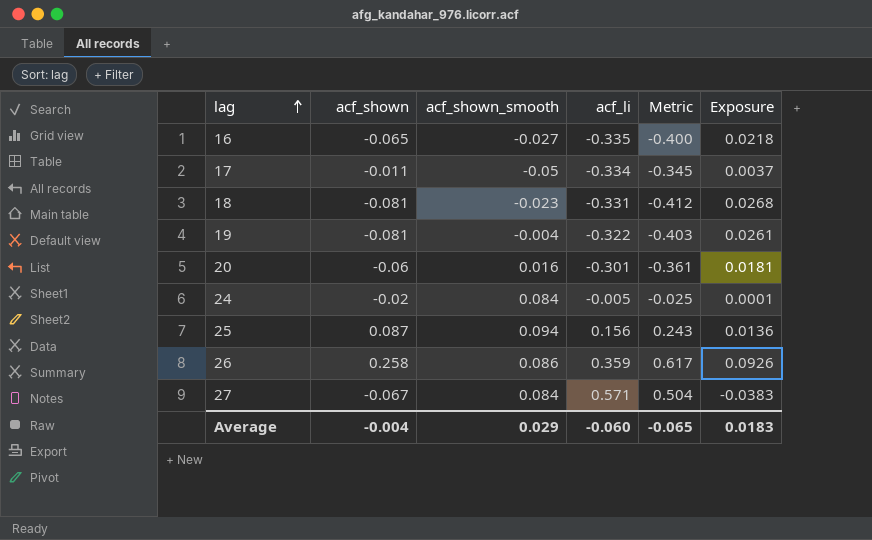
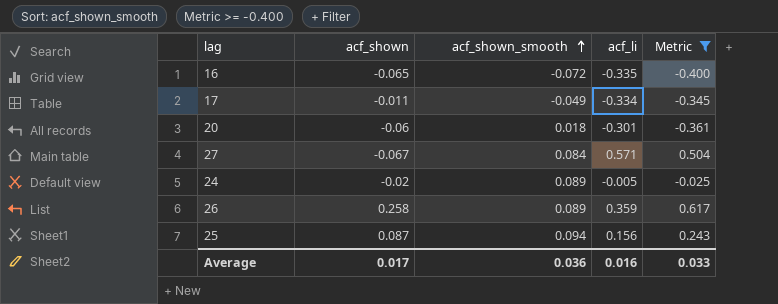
filter: none -> Metric >= -0.400
row order: lag ascending -> acf_shown_smooth ascending
column Exposure | formula: [acf_shown] * [acf_li] -> none
16 | acf_shown_smooth: -0.027 -> -0.072
17 | acf_shown_smooth: -0.05 -> -0.049
20 | acf_shown_smooth: 0.016 -> 0.018
24 | acf_shown_smooth: 0.084 -> 0.089
26 | acf_shown_smooth: 0.086 -> 0.089
Average | acf_shown: -0.004 -> 0.017
Average | acf_shown_smooth: 0.029 -> 0.036
Average | acf_li: -0.060 -> 0.016
Average | Metric: -0.065 -> 0.033

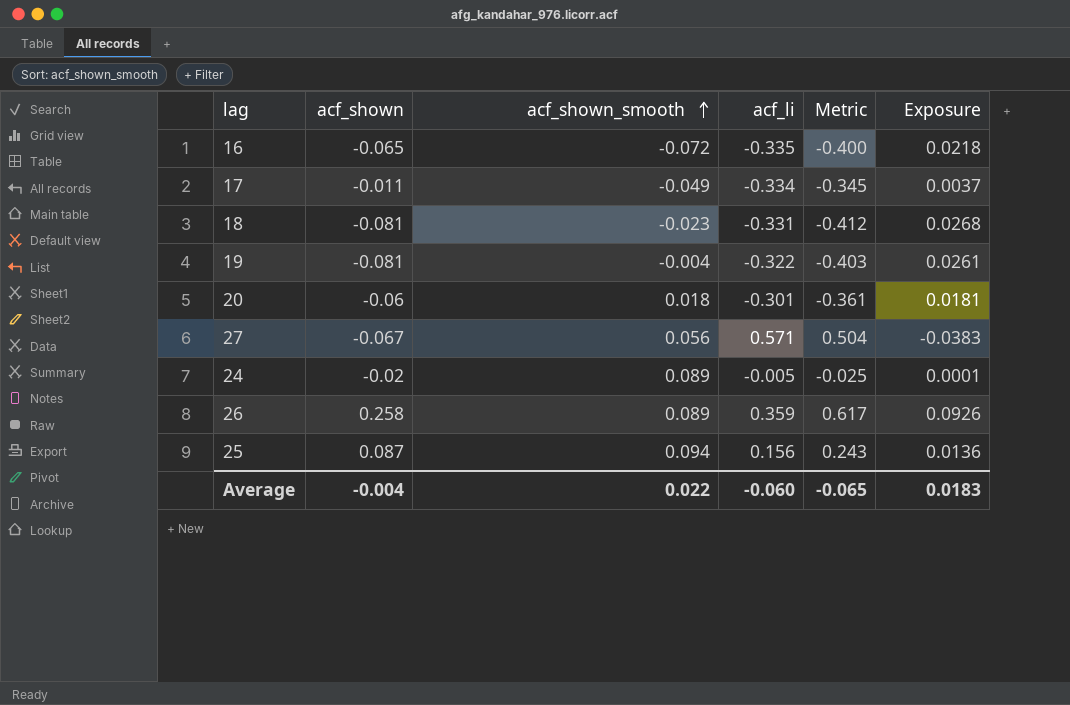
filter: Metric >= -0.400 -> none
column Exposure | formula: none -> [acf_shown] * [acf_li]
27 | acf_shown_smooth: 0.084 -> 0.056
Average | acf_shown: 0.017 -> -0.004
Average | acf_shown_smooth: 0.036 -> 0.022
Average | acf_li: 0.016 -> -0.060
Average | Metric: 0.033 -> -0.065

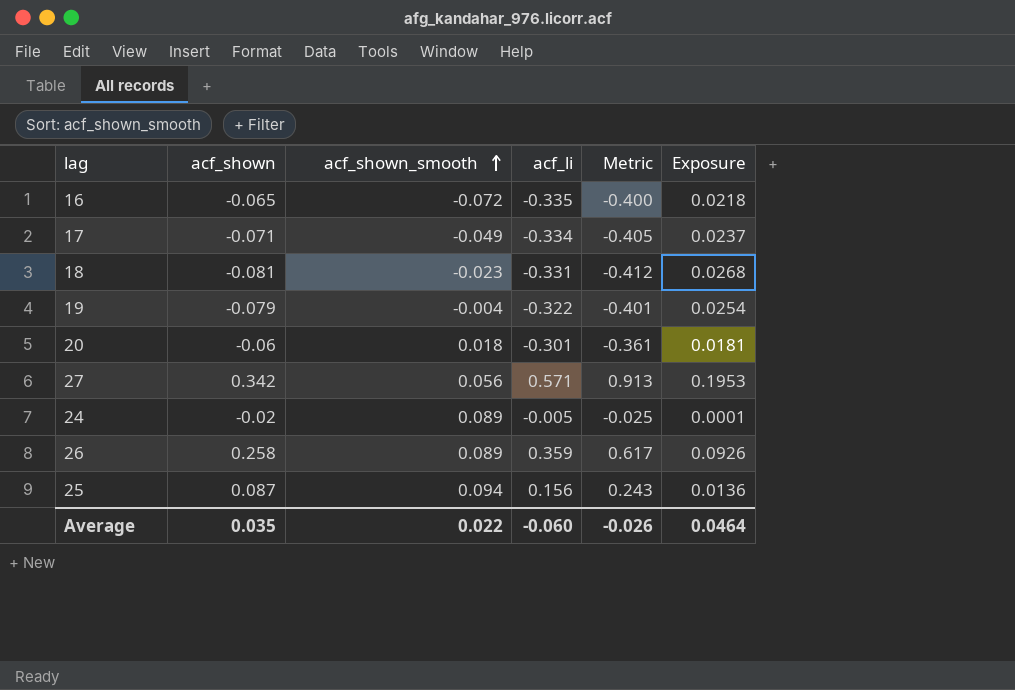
17 | acf_shown: -0.011 -> -0.071
17 | Metric: -0.345 -> -0.405
17 | Exposure: 0.0037 -> 0.0237
19 | acf_shown: -0.081 -> -0.079
19 | Metric: -0.403 -> -0.401
19 | Exposure: 0.0261 -> 0.0254
27 | acf_shown: -0.067 -> 0.342
27 | Metric: 0.504 -> 0.913
27 | Exposure: -0.0383 -> 0.1953
Average | acf_shown: -0.004 -> 0.035
Average | Metric: -0.065 -> -0.026
Average | Exposure: 0.0183 -> 0.0464

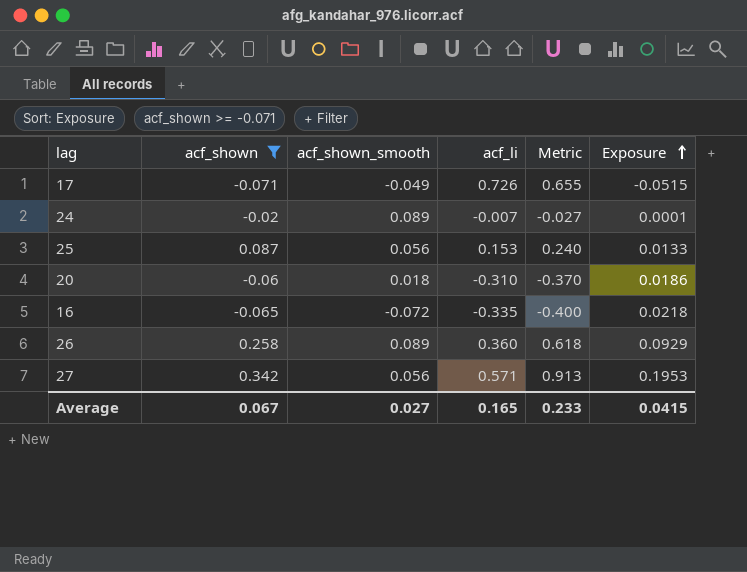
filter: none -> acf_shown >= -0.071
row order: acf_shown_smooth ascending -> Exposure ascending
17 | acf_li: -0.334 -> 0.726
17 | Metric: -0.405 -> 0.655
17 | Exposure: 0.0237 -> -0.0515
24 | acf_li: -0.005 -> -0.007
24 | Metric: -0.025 -> -0.027
25 | acf_shown_smooth: 0.094 -> 0.056
25 | acf_li: 0.156 -> 0.153
25 | Metric: 0.243 -> 0.240
25 | Exposure: 0.0136 -> 0.0133
20 | acf_li: -0.301 -> -0.310
20 | Metric: -0.361 -> -0.370
20 | Exposure: 0.0181 -> 0.0186
26 | acf_li: 0.359 -> 0.360
26 | Metric: 0.617 -> 0.618
26 | Exposure: 0.0926 -> 0.0929
Average | acf_shown: 0.035 -> 0.067
Average | acf_shown_smooth: 0.022 -> 0.027
Average | acf_li: -0.060 -> 0.165
Average | Metric: -0.026 -> 0.233
Average | Exposure: 0.0464 -> 0.0415

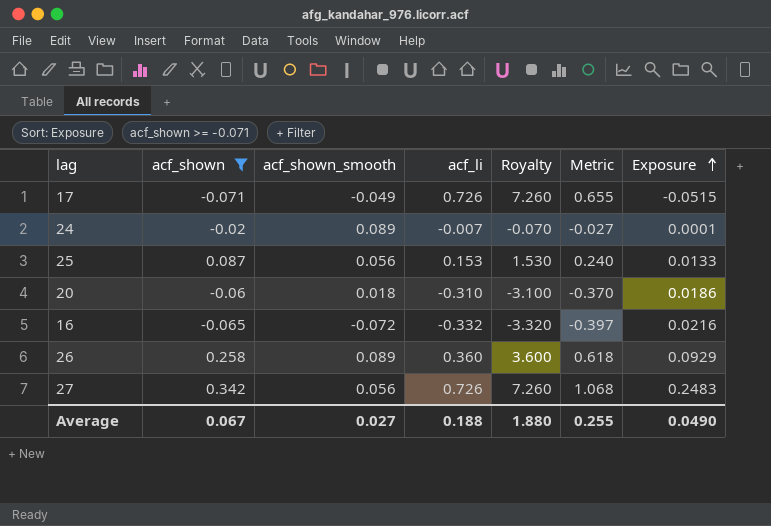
column Royalty | formula: none -> [acf_li] * 10
16 | acf_li: -0.335 -> -0.332
16 | Metric: -0.400 -> -0.397
16 | Exposure: 0.0218 -> 0.0216
27 | acf_li: 0.571 -> 0.726
27 | Metric: 0.913 -> 1.068
27 | Exposure: 0.1953 -> 0.2483
Average | acf_li: 0.165 -> 0.188
Average | Metric: 0.233 -> 0.255
Average | Exposure: 0.0415 -> 0.0490

